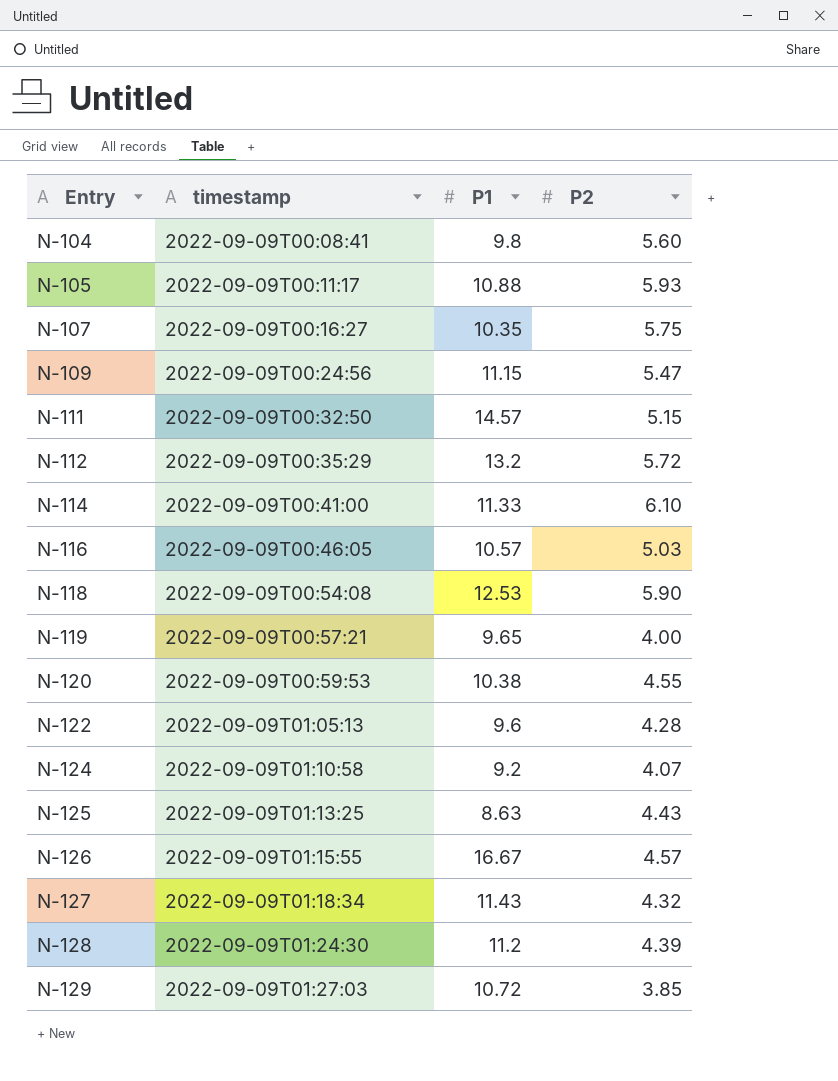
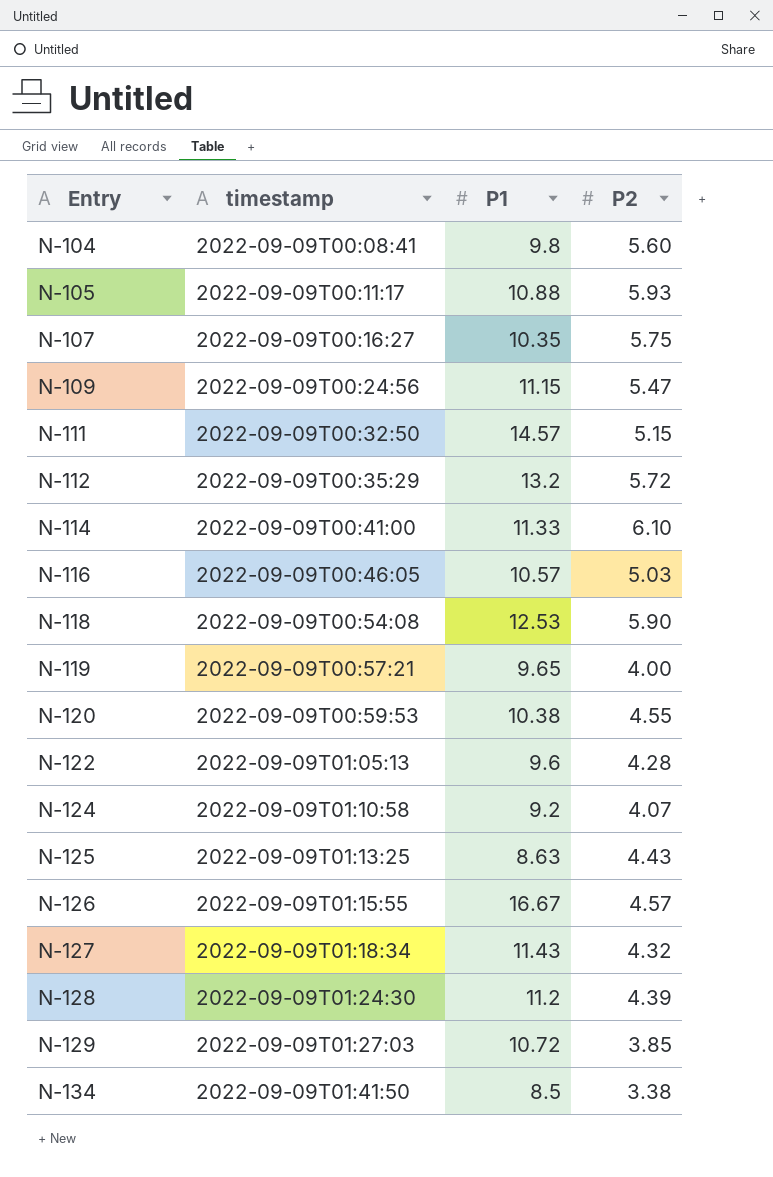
row N-134: none -> 2022-09-09T01:41:50 | 8.5 | 3.38

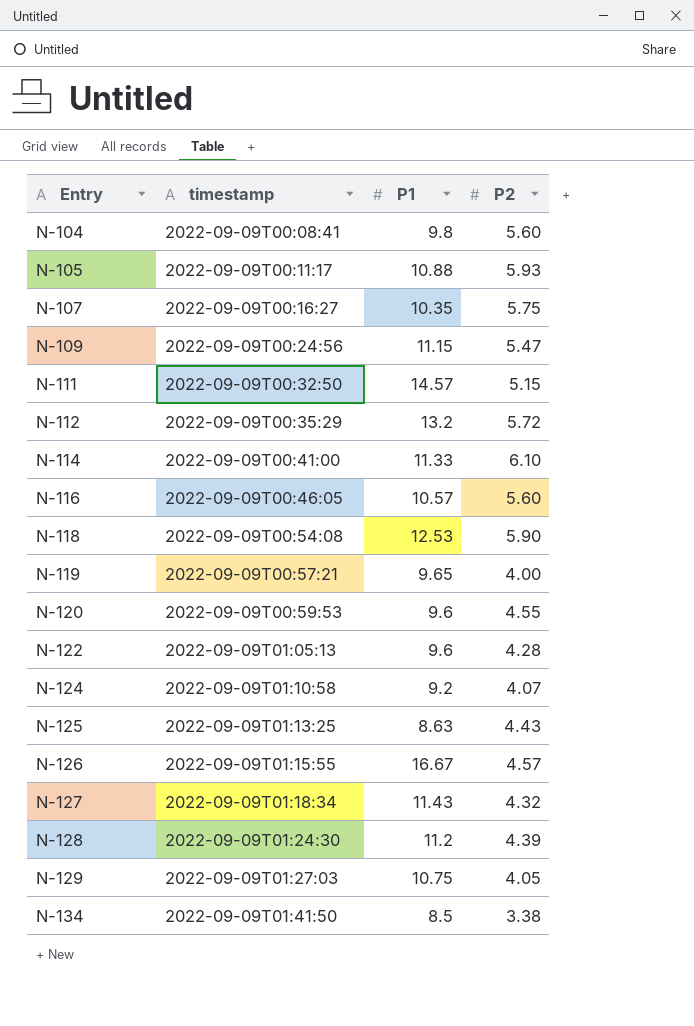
N-116 | P2: 5.03 -> 5.60
N-120 | P1: 10.38 -> 9.6
N-129 | P1: 10.72 -> 10.75
N-129 | P2: 3.85 -> 4.05

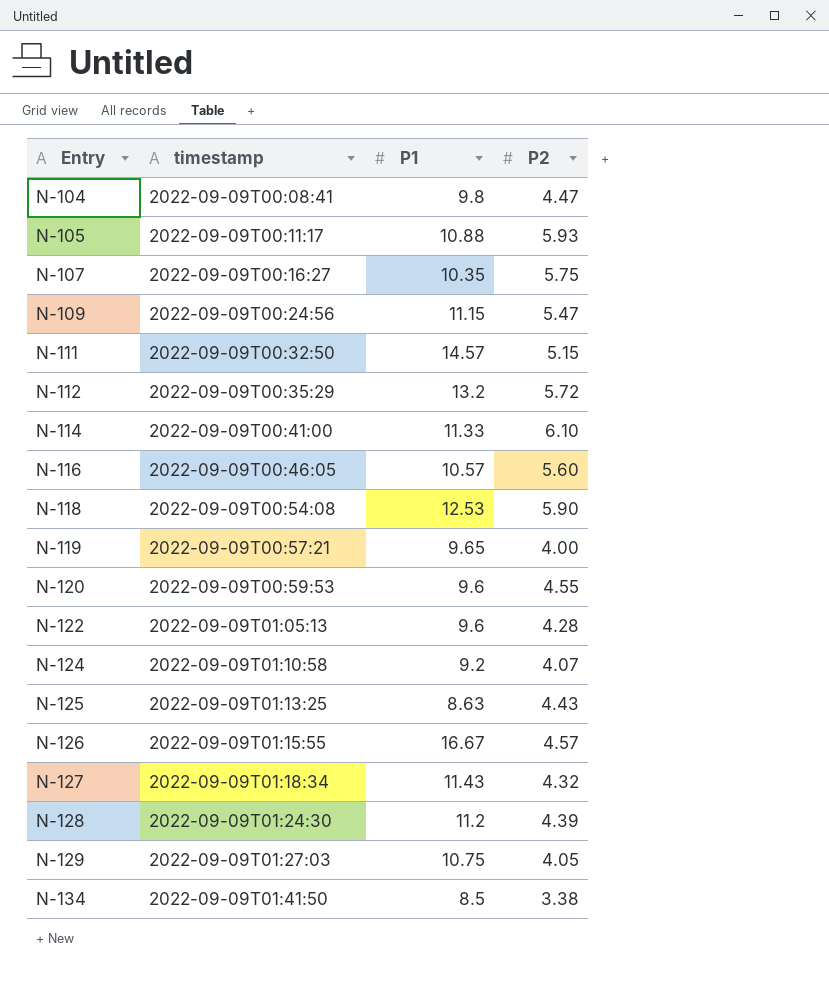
N-104 | P2: 5.60 -> 4.47

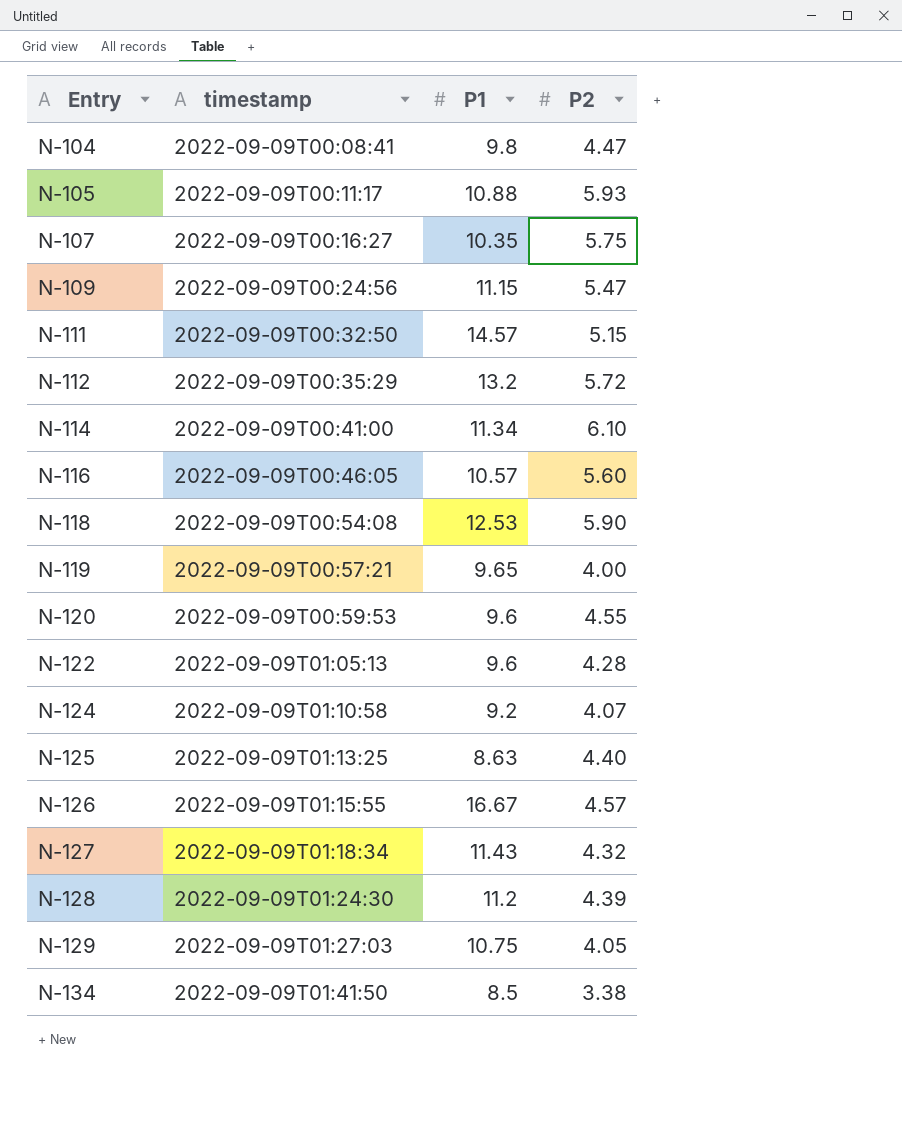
N-114 | P1: 11.33 -> 11.34
N-125 | P2: 4.43 -> 4.40

